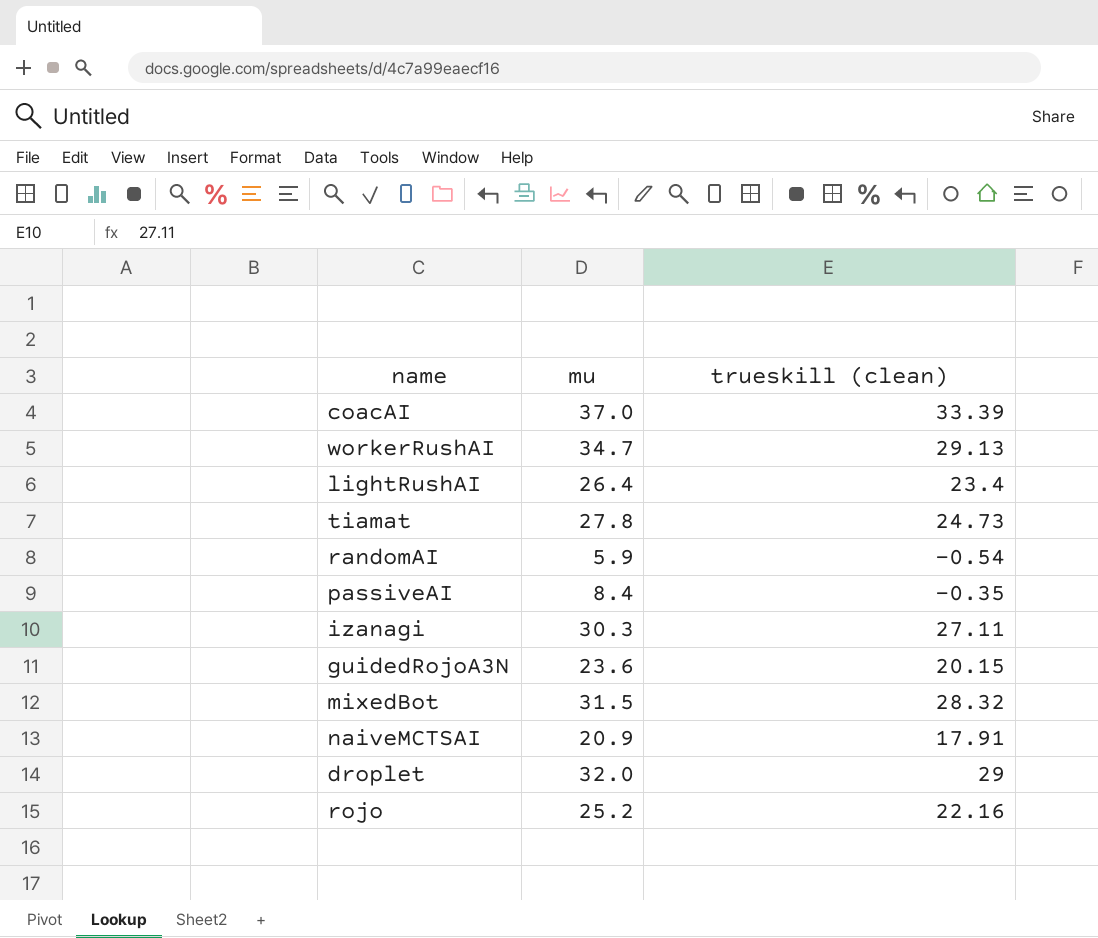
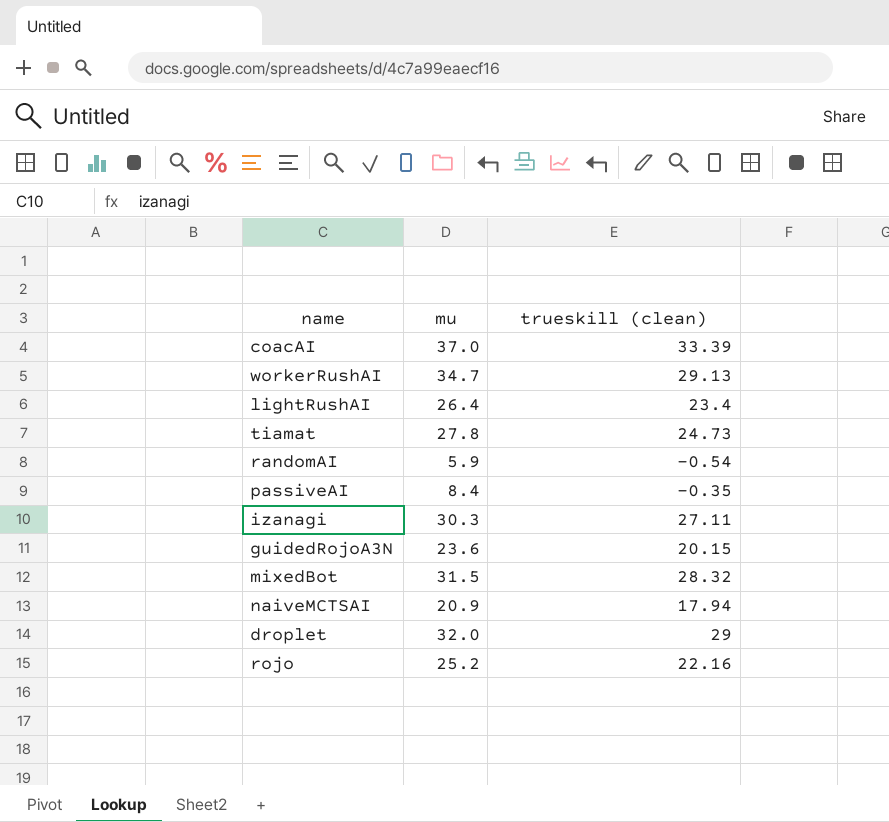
naiveMCTSAI | trueskill (clean): 17.91 -> 17.94

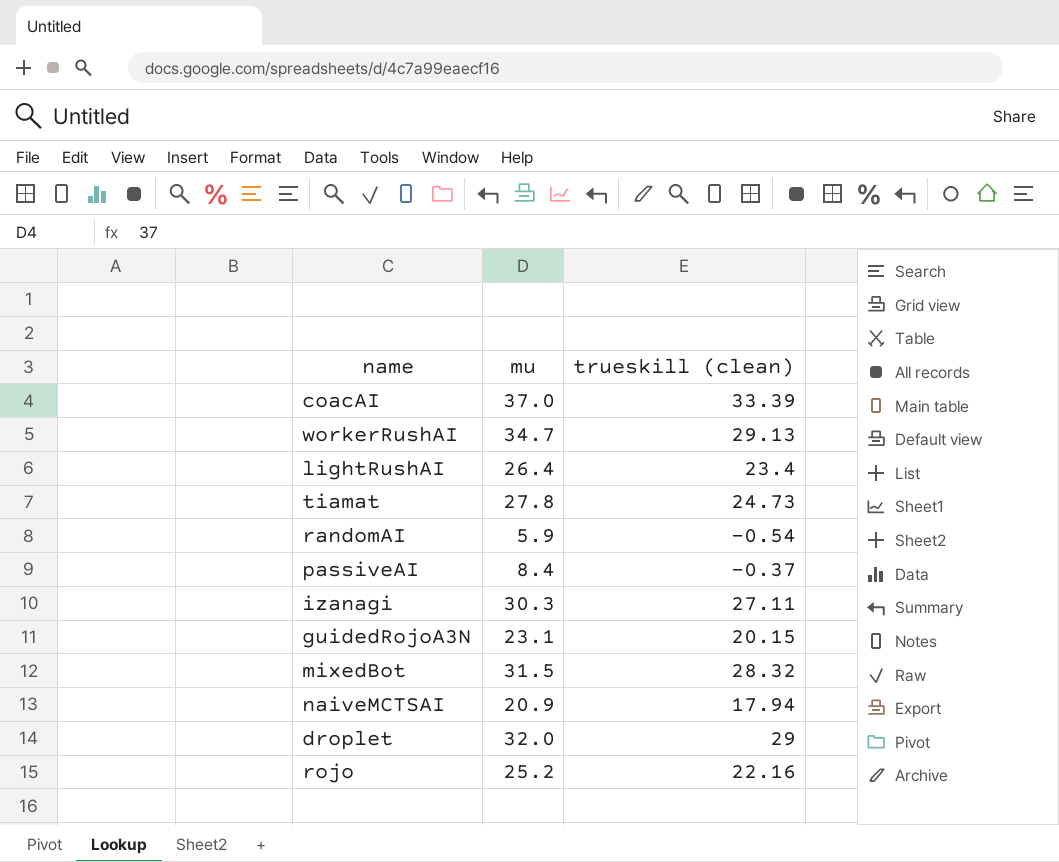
passiveAI | trueskill (clean): -0.35 -> -0.37
guidedRojoA3N | mu: 23.6 -> 23.1

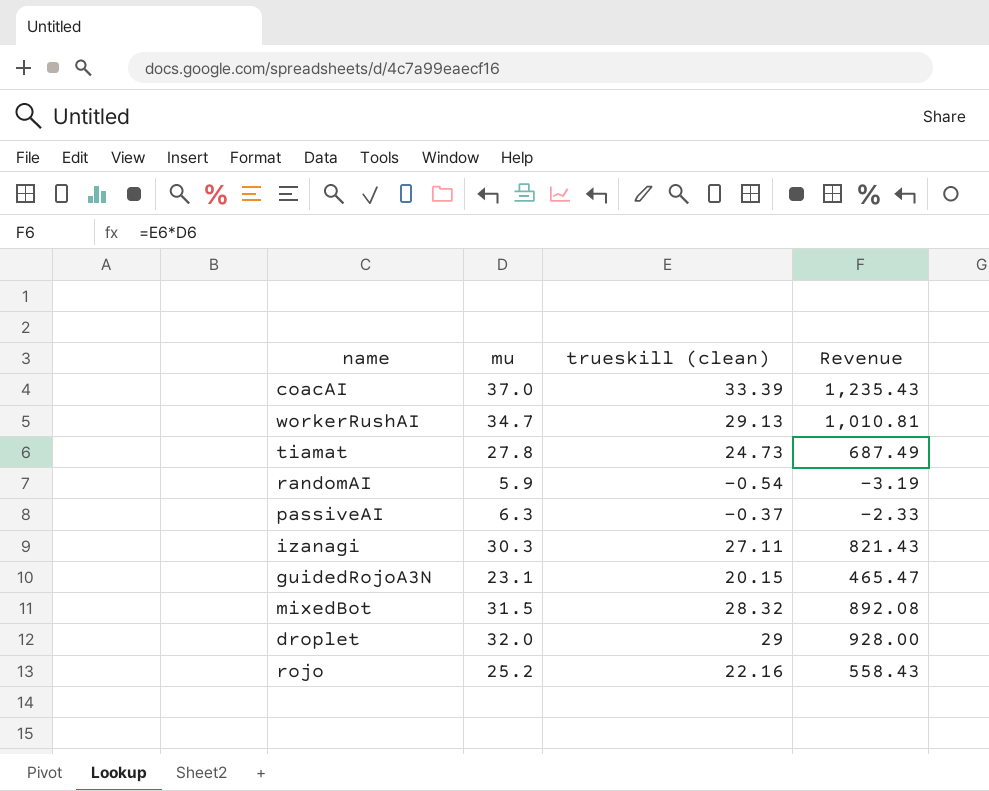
column Revenue | formula: none -> [mu] * [trueskill (clean)]
row lightRushAI: 26.4 | 23.4 -> none
row naiveMCTSAI: 20.9 | 17.94 -> none
passiveAI | mu: 8.4 -> 6.3

